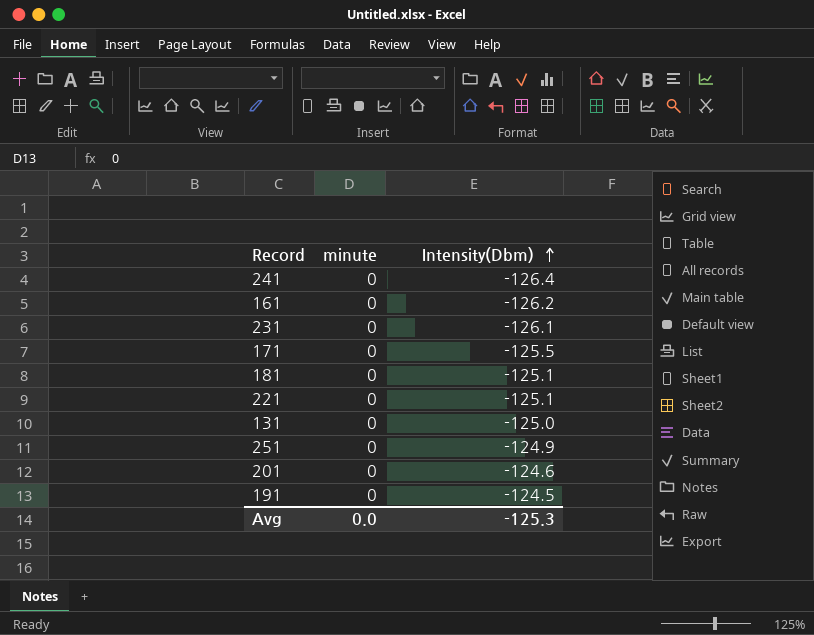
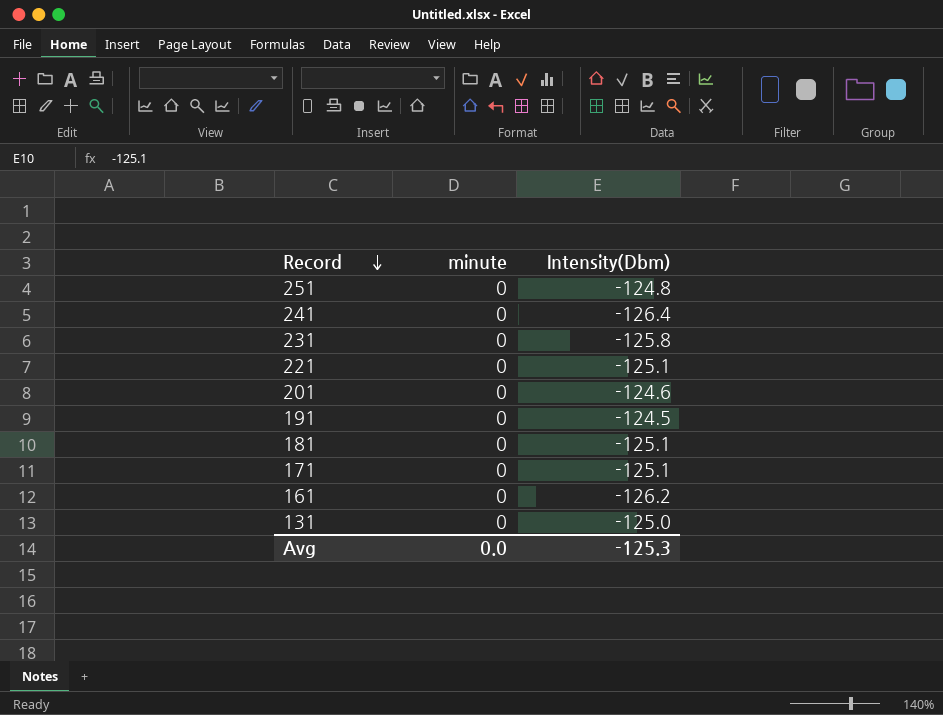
row order: Intensity(Dbm) ascending -> Record descending
251 | Intensity(Dbm): -124.9 -> -124.8
231 | Intensity(Dbm): -126.1 -> -125.8
171 | Intensity(Dbm): -125.5 -> -125.1

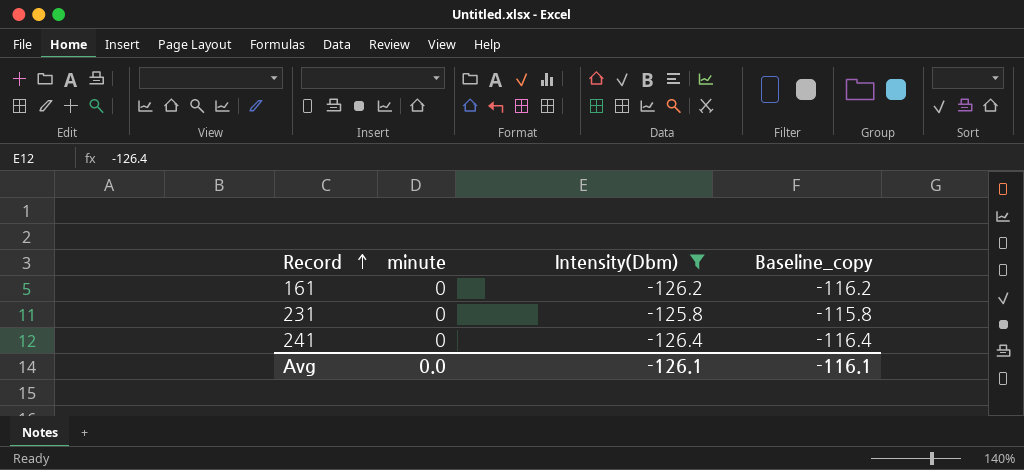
filter: none -> Intensity(Dbm) <= -125.8
row order: Record descending -> Record ascending
column Baseline_copy | formula: none -> [Intensity(Dbm)] + 10
Avg | Intensity(Dbm): -125.3 -> -126.1

